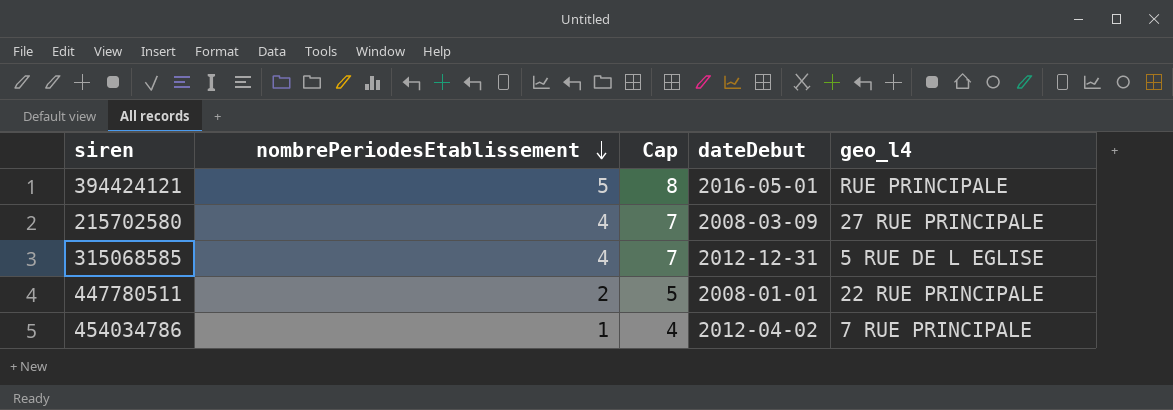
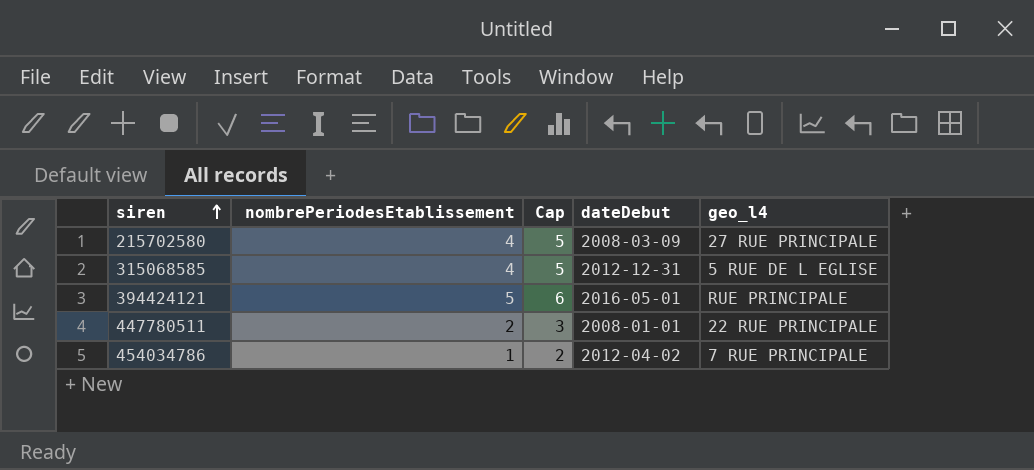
row order: nombrePeriodesEtablissement descending -> siren ascending
column Cap | formula: [nombrePeriodesEtablissement] + 3 -> [nombrePeriodesEtablissement] + 1

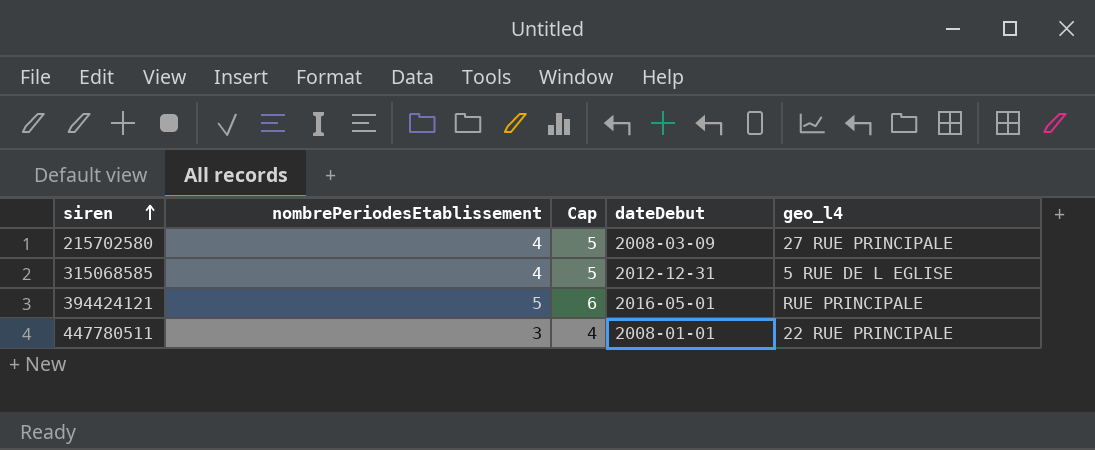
row 454034786: 1 | 2 | 2012-04-02 | 7 RUE PRINCIPALE -> none
447780511 | nombrePeriodesEtablissement: 2 -> 3
447780511 | Cap: 3 -> 4

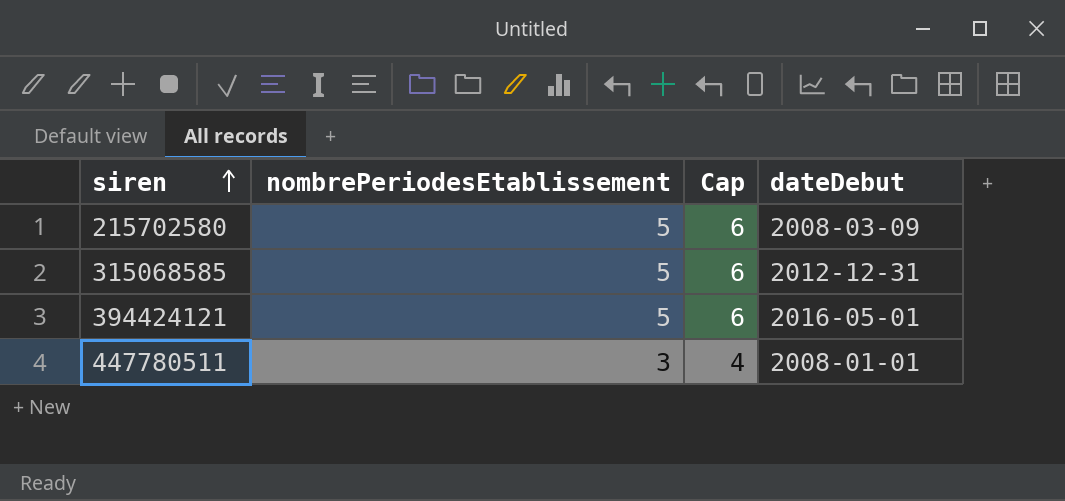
column geo_l4 | position: 5 -> none
215702580 | nombrePeriodesEtablissement: 4 -> 5
215702580 | Cap: 5 -> 6
315068585 | nombrePeriodesEtablissement: 4 -> 5
315068585 | Cap: 5 -> 6

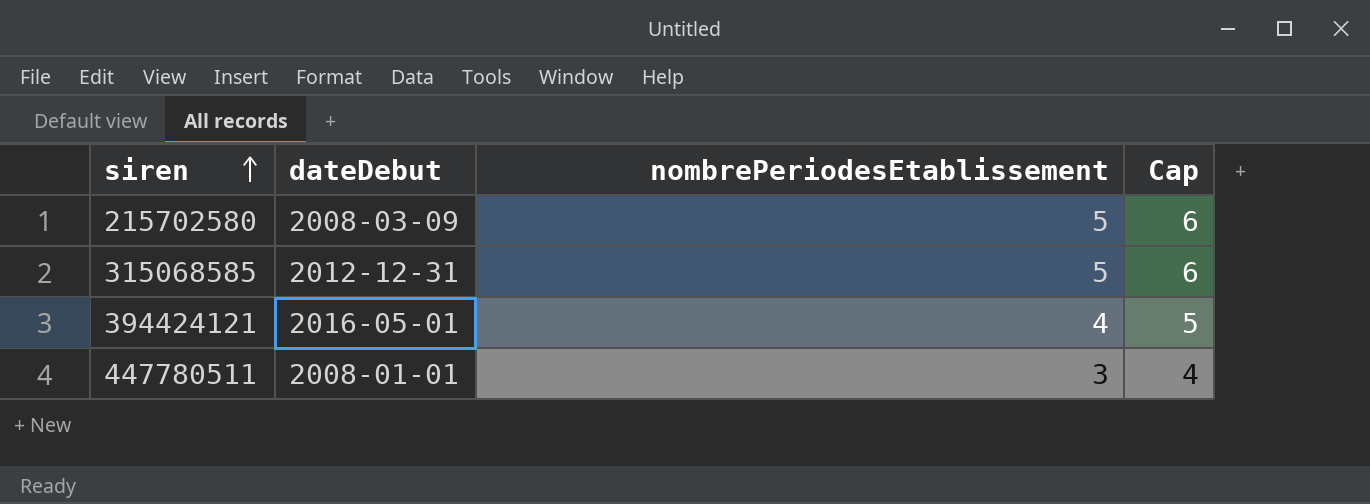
column dateDebut | position: 4 -> 2
394424121 | nombrePeriodesEtablissement: 5 -> 4
394424121 | Cap: 6 -> 5

